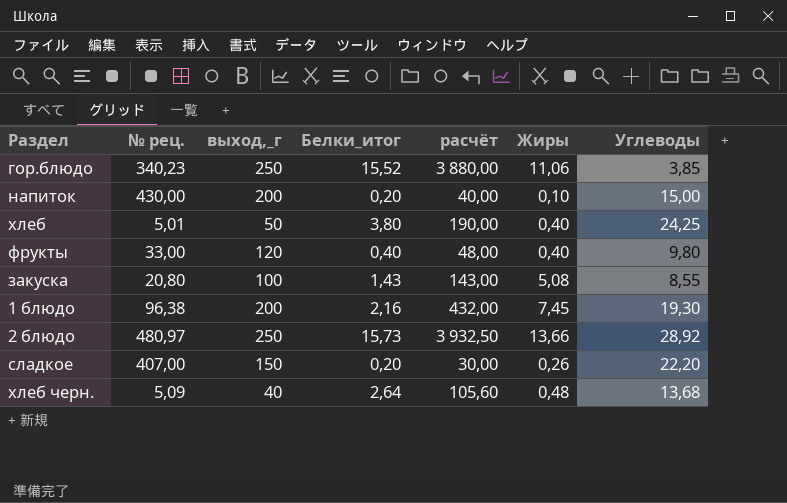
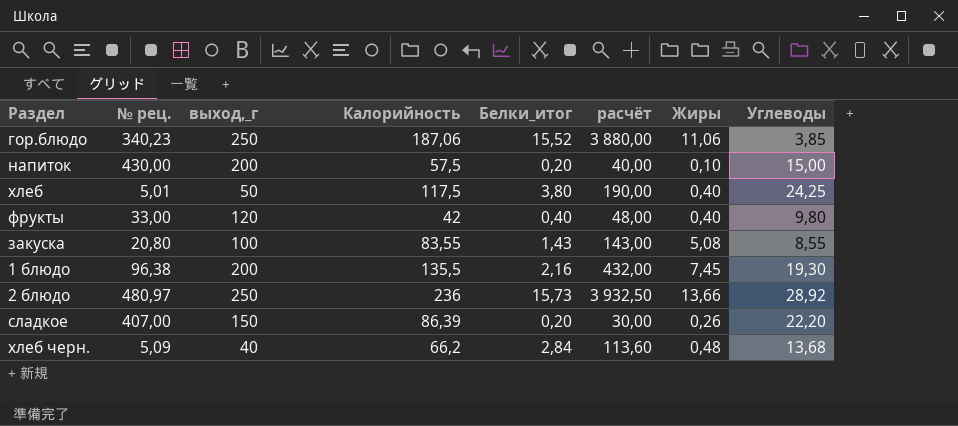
column Калорийность | position: none -> 4
хлеб черн. | Белки_итог: 2,64 -> 2,84
хлеб черн. | расчёт: 105,60 -> 113,60

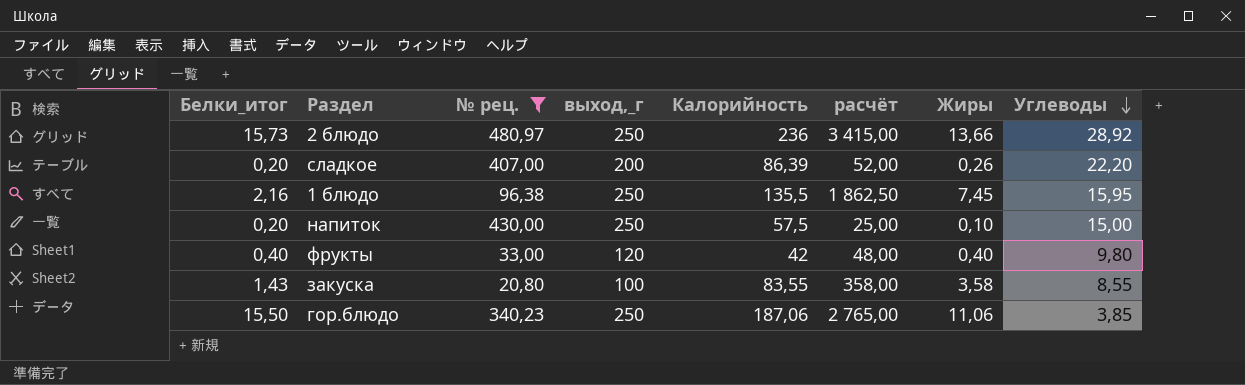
filter: none -> № рец. >= 20,80
row order: none -> Углеводы descending
column Белки_итог | position: 5 -> 1
column расчёт | formula: [выход,_г] * [Белки_итог] -> [выход,_г] * [Жиры]
сладкое | выход,_г: 150 -> 200
1 блюдо | выход,_г: 200 -> 250
1 блюдо | Углеводы: 19,30 -> 15,95
напиток | выход,_г: 200 -> 250
закуска | Жиры: 5,08 -> 3,58
гор.блюдо | Белки_итог: 15,52 -> 15,50

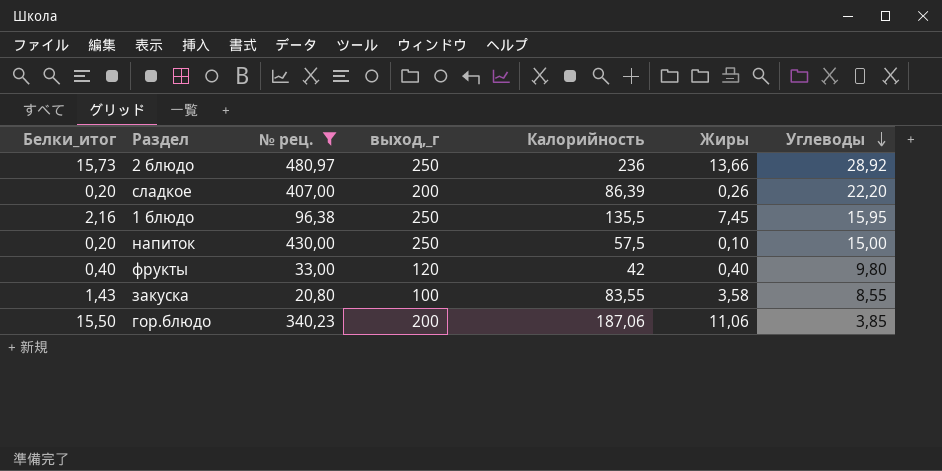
column расчёт | formula: [выход,_г] * [Жиры] -> none
гор.блюдо | выход,_г: 250 -> 200

